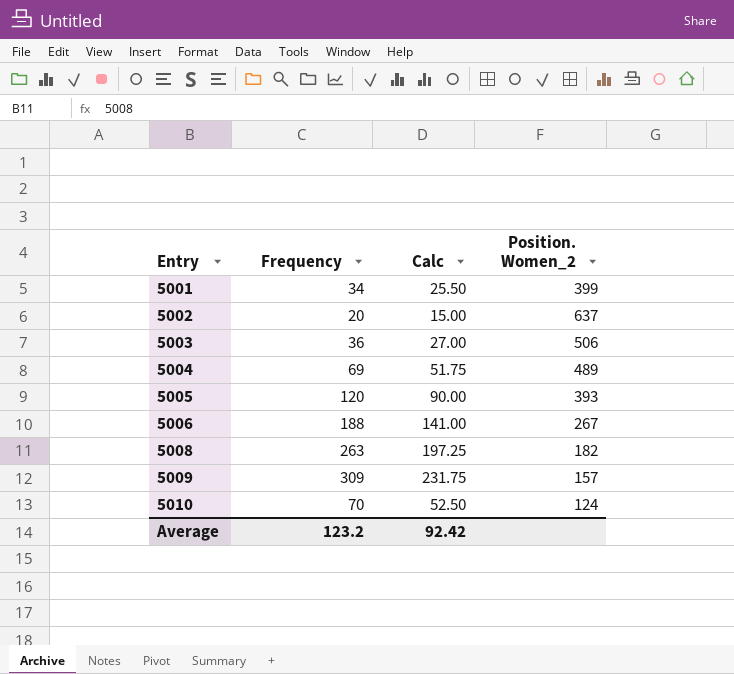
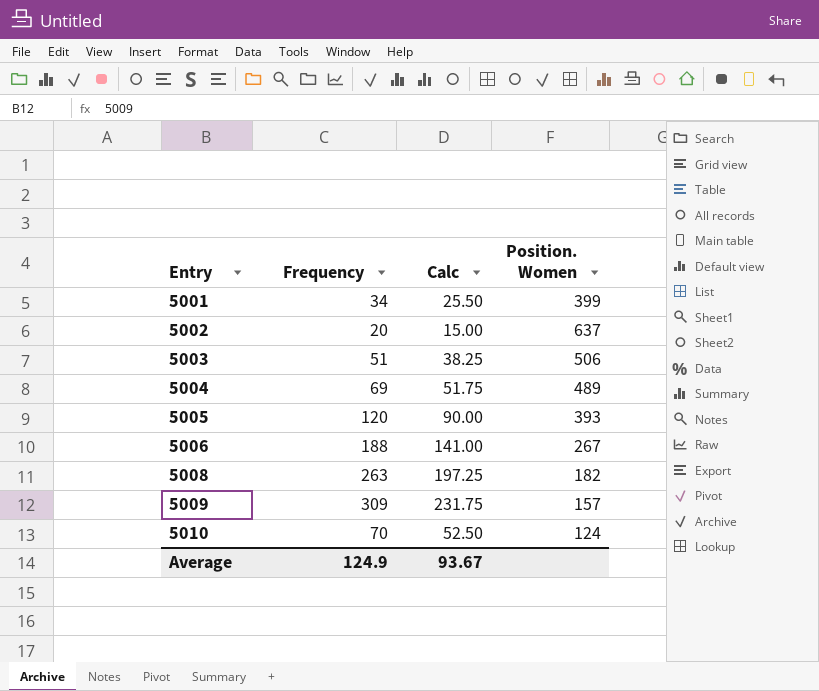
column name: Position. Women_2 -> Position. Women
5003 | Frequency: 36 -> 51
5003 | Calc: 27.00 -> 38.25
Average | Frequency: 123.2 -> 124.9
Average | Calc: 92.42 -> 93.67

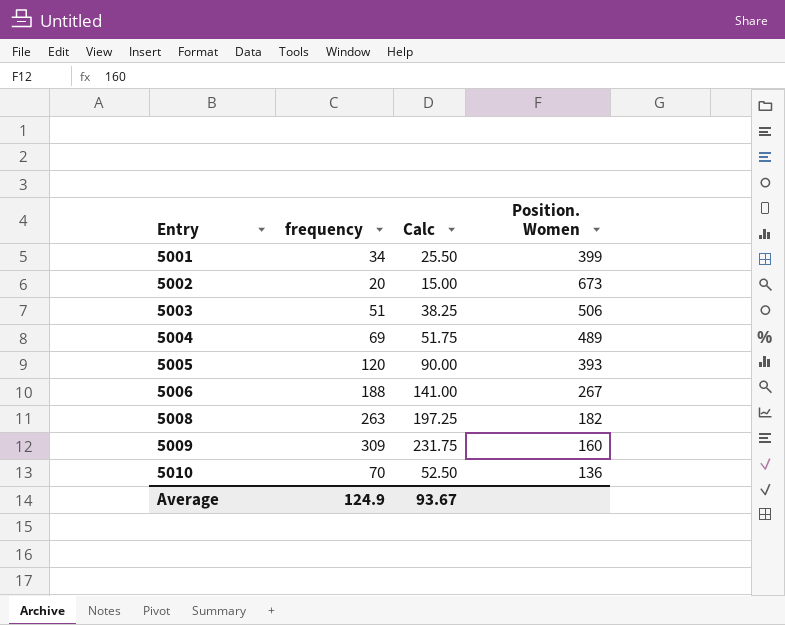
column name: Frequency -> frequency
5002 | Position. Women: 637 -> 673
5009 | Position. Women: 157 -> 160
5010 | Position. Women: 124 -> 136

